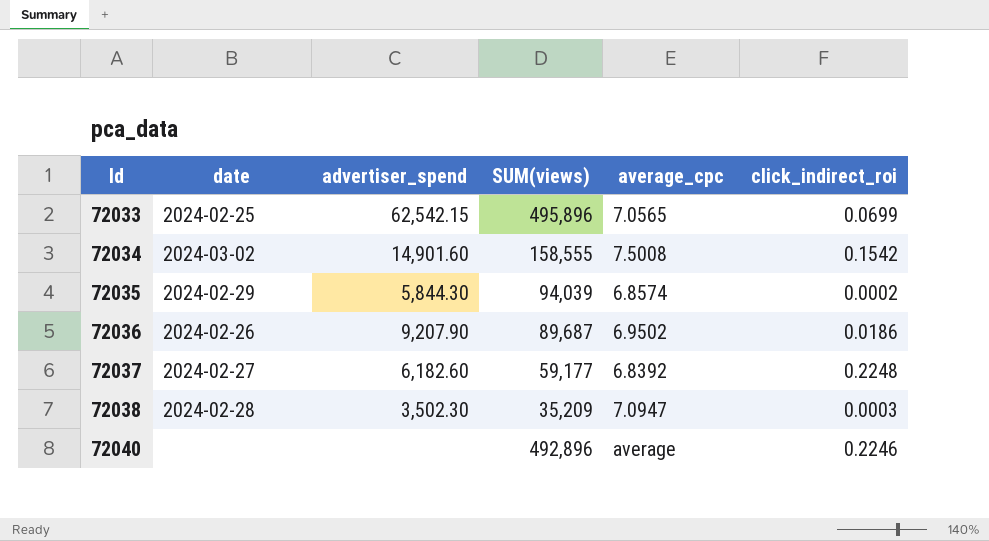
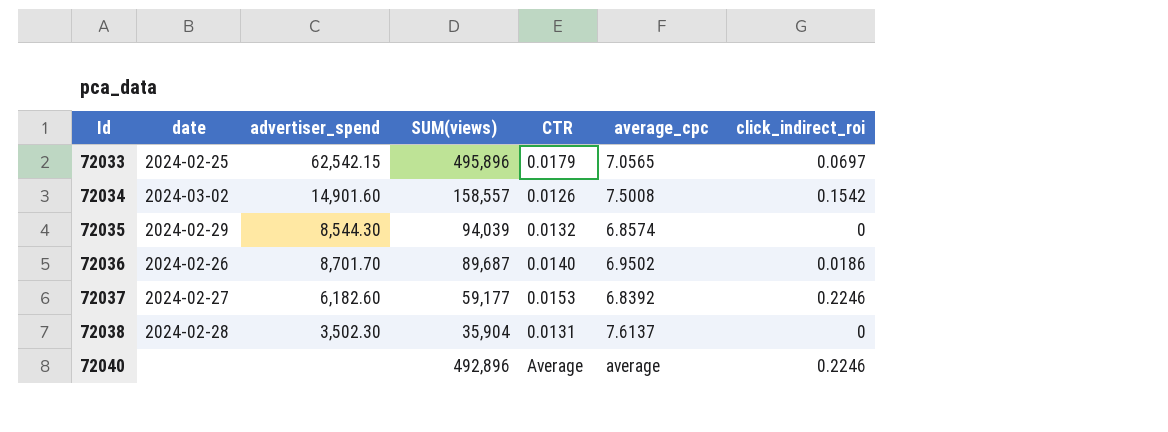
column CTR | position: none -> 5
72033 | click_indirect_roi: 0.0699 -> 0.0697
72034 | SUM(views): 158,555 -> 158,557
72035 | advertiser_spend: 5,844.30 -> 8,544.30
72035 | click_indirect_roi: 0.0002 -> 0
72036 | advertiser_spend: 9,207.90 -> 8,701.70
72037 | click_indirect_roi: 0.2248 -> 0.2246
72038 | SUM(views): 35,209 -> 35,904
72038 | average_cpc: 7.0947 -> 7.6137
72038 | click_indirect_roi: 0.0003 -> 0

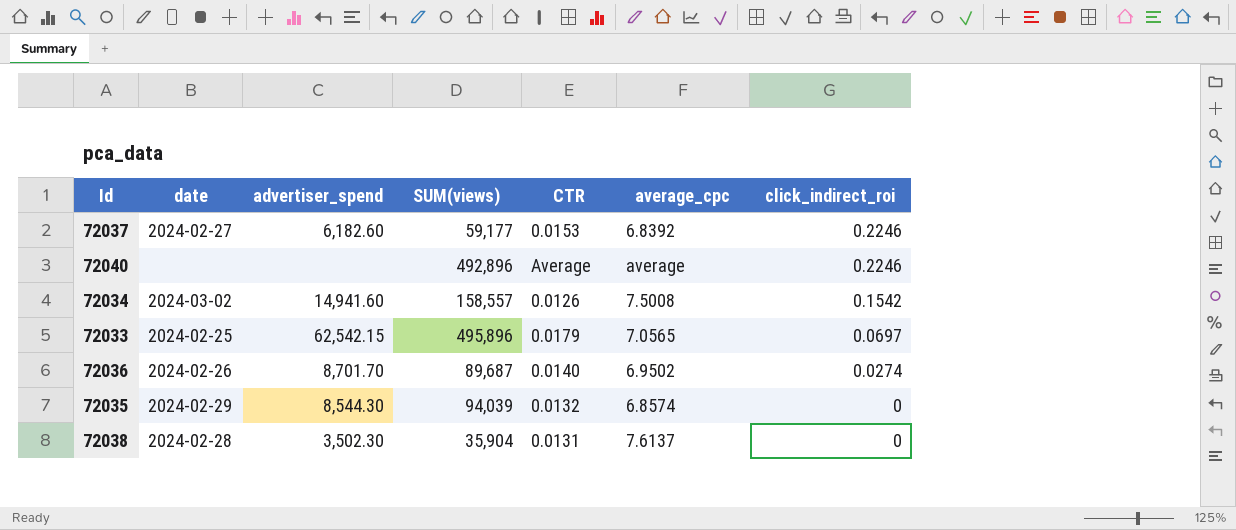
row order: Id ascending -> click_indirect_roi descending
72034 | advertiser_spend: 14,901.60 -> 14,941.60
72036 | click_indirect_roi: 0.0186 -> 0.0274

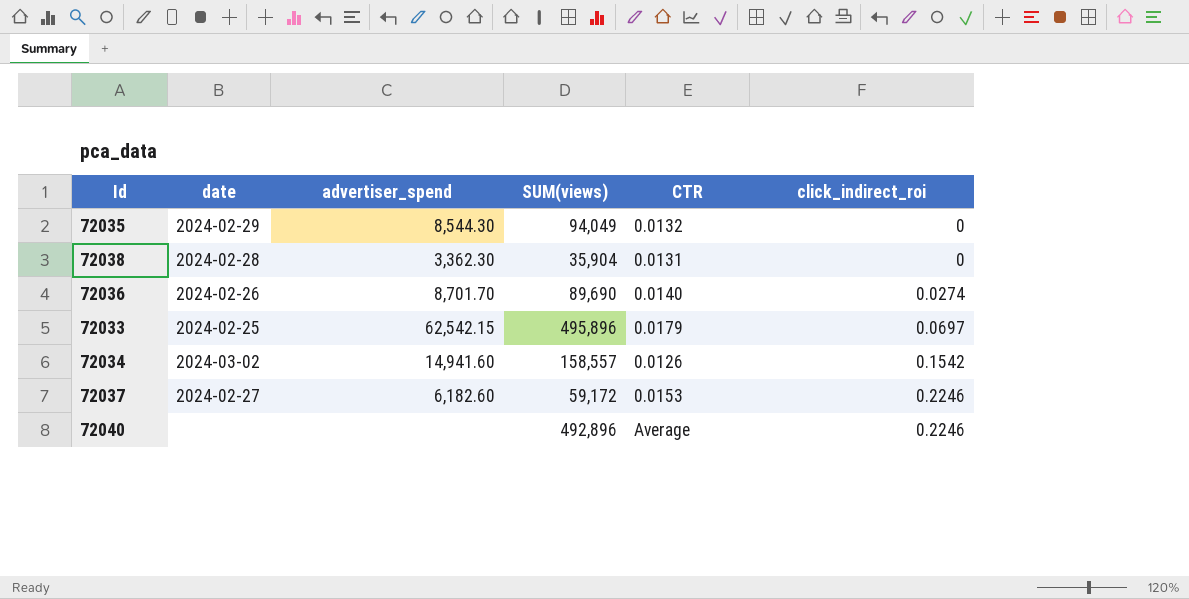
row order: click_indirect_roi descending -> click_indirect_roi ascending
column average_cpc | position: 6 -> none
72035 | SUM(views): 94,039 -> 94,049
72038 | advertiser_spend: 3,502.30 -> 3,362.30
72036 | SUM(views): 89,687 -> 89,690
72037 | SUM(views): 59,177 -> 59,172

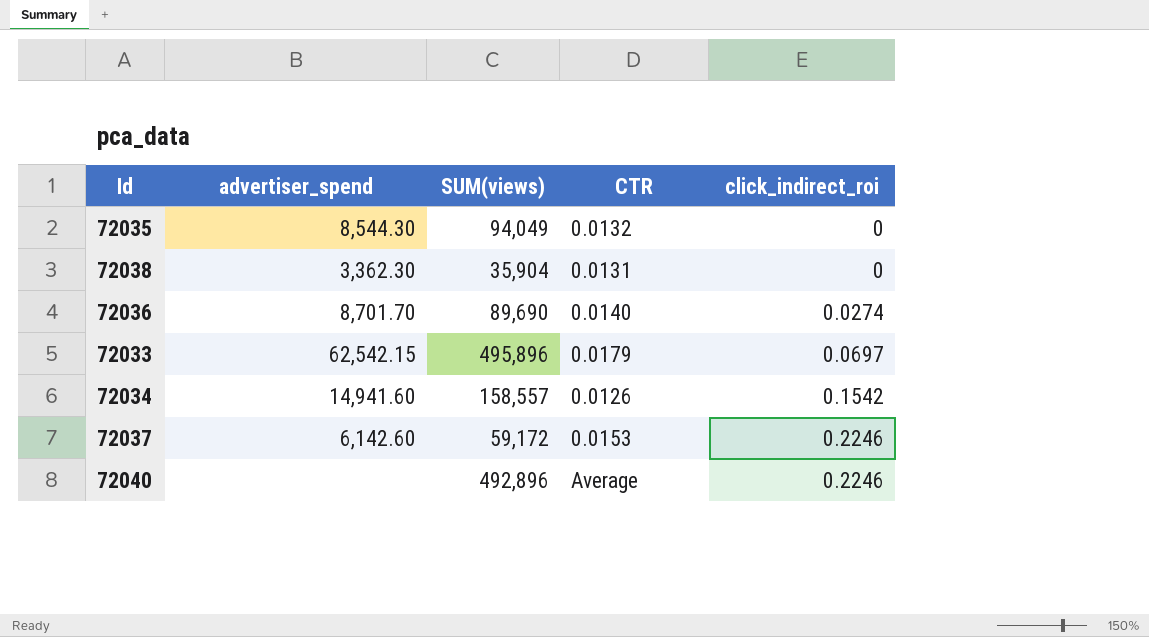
column date | position: 2 -> none
72037 | advertiser_spend: 6,182.60 -> 6,142.60

